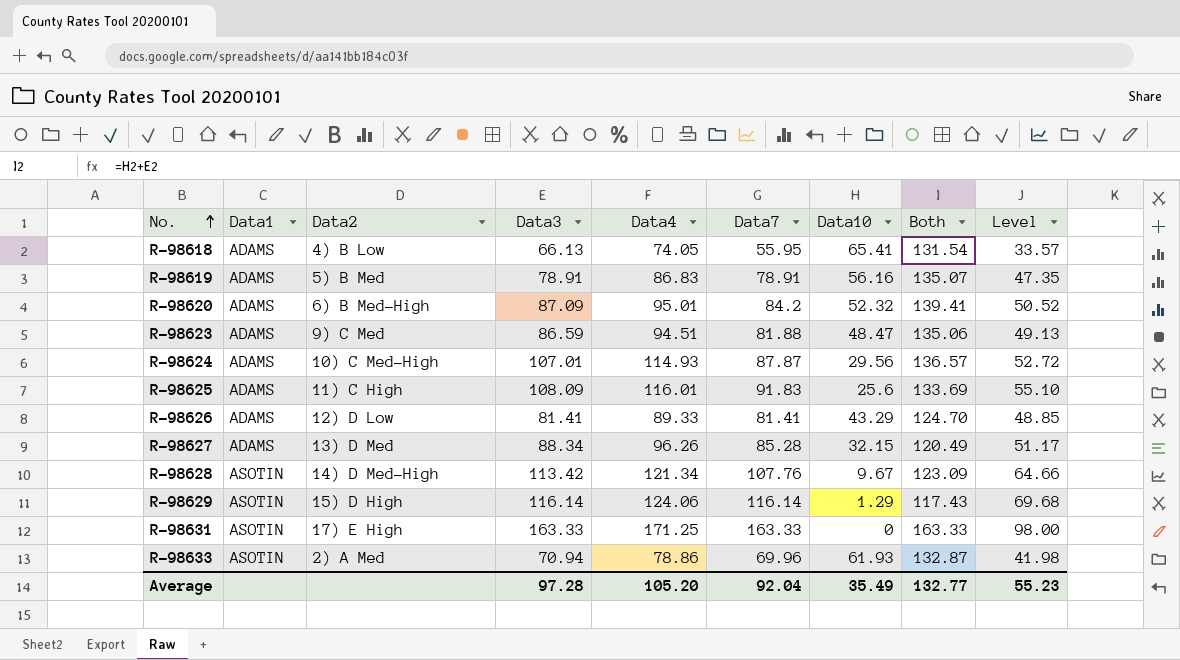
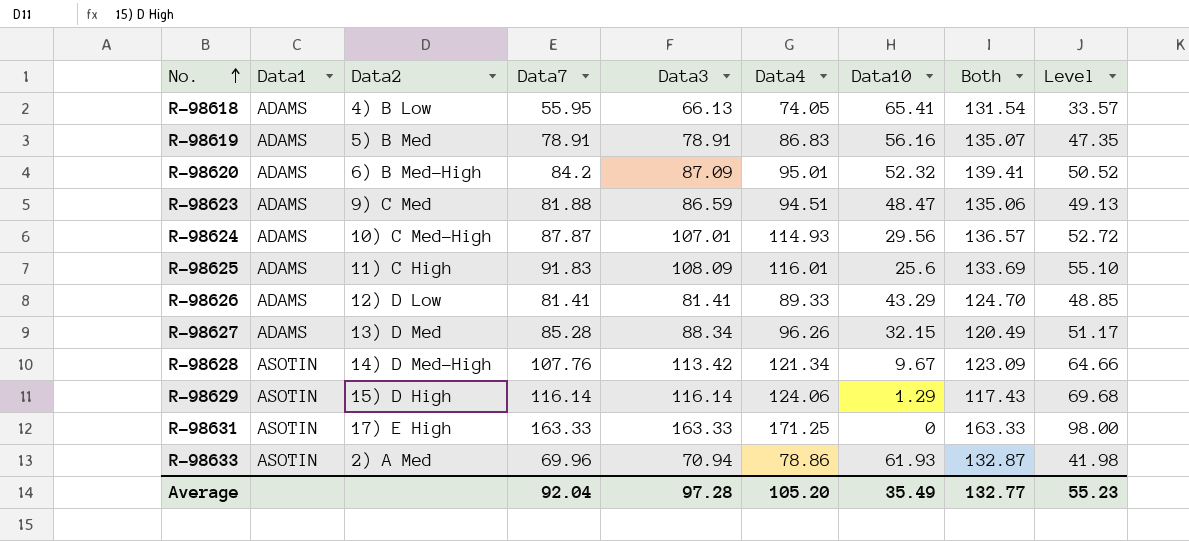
column Data7 | position: 6 -> 4

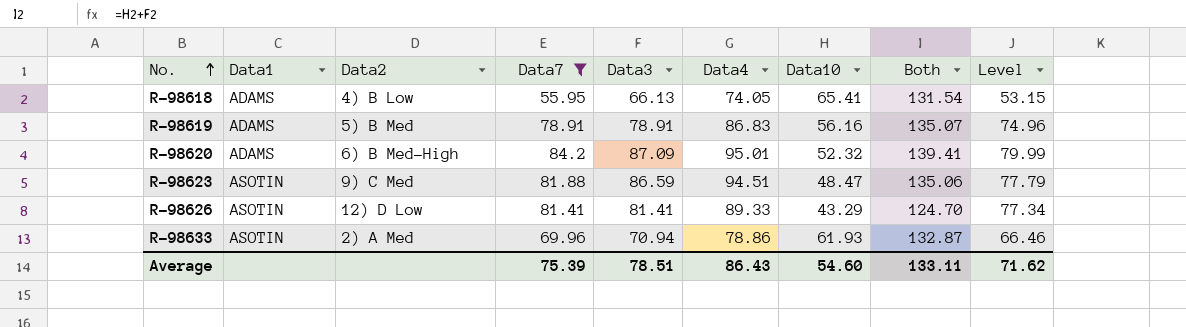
filter: none -> Data7 <= 84.2
column Level | formula: [Data7] * 0.6 -> [Data7] * 0.95
R-98623 | Data1: ADAMS -> ASOTIN
R-98626 | Data1: ADAMS -> ASOTIN
Average | Data7: 92.04 -> 75.39
Average | Data3: 97.28 -> 78.51
Average | Data4: 105.20 -> 86.43
Average | Data10: 35.49 -> 54.60
Average | Both: 132.77 -> 133.11
Average | Level: 55.23 -> 71.62

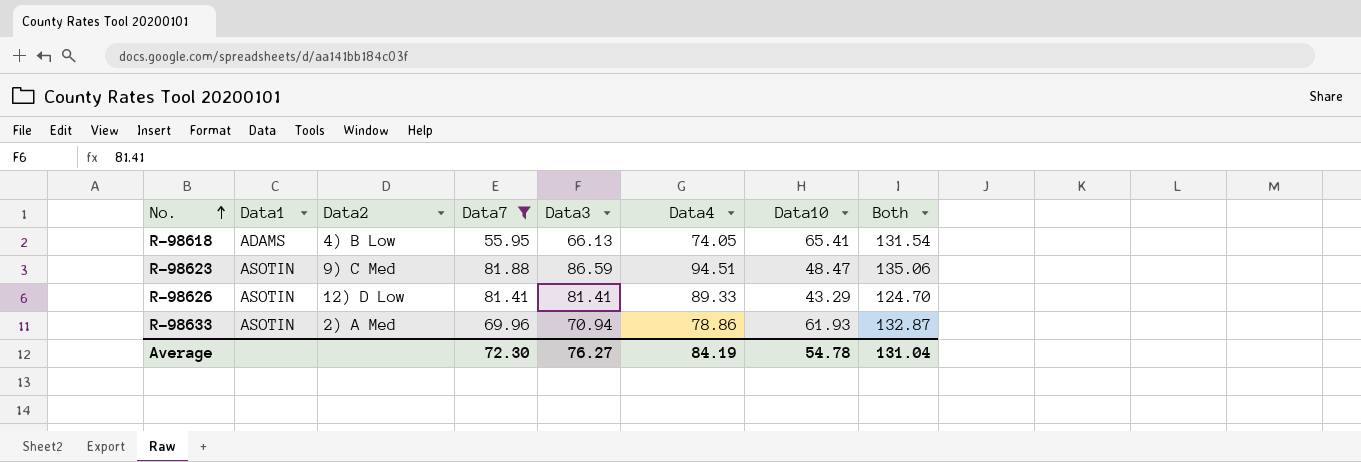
column Level | formula: [Data7] * 0.95 -> none
row R-98619: ADAMS | 5) B Med | 78.91 | 78.91 | 86.83 | 56.16 | 135.07 | 74.96 -> none
row R-98620: ADAMS | 6) B Med-High | 84.2 | 87.09 | 95.01 | 52.32 | 139.41 | 79.99 -> none
Average | Data7: 75.39 -> 72.30
Average | Data3: 78.51 -> 76.27
Average | Data4: 86.43 -> 84.19
Average | Data10: 54.60 -> 54.78
Average | Both: 133.11 -> 131.04

